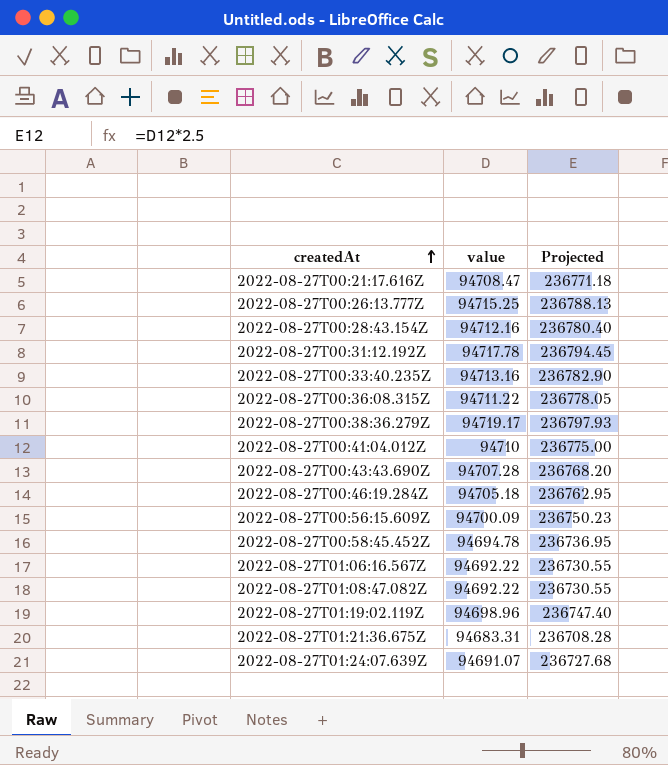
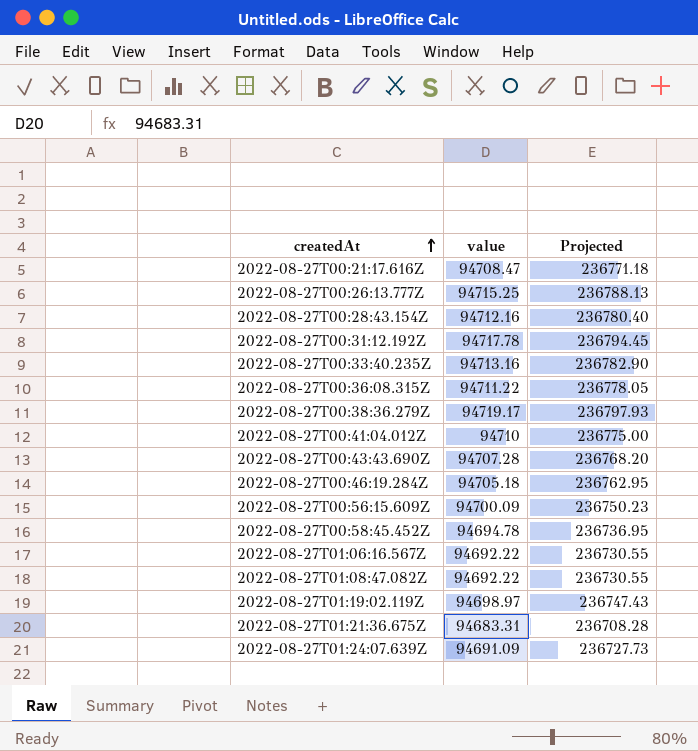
2022-08-27T01:19:02.119Z | value: 94698.96 -> 94698.97
2022-08-27T01:19:02.119Z | Projected: 236747.40 -> 236747.43
2022-08-27T01:24:07.639Z | value: 94691.07 -> 94691.09
2022-08-27T01:24:07.639Z | Projected: 236727.68 -> 236727.73

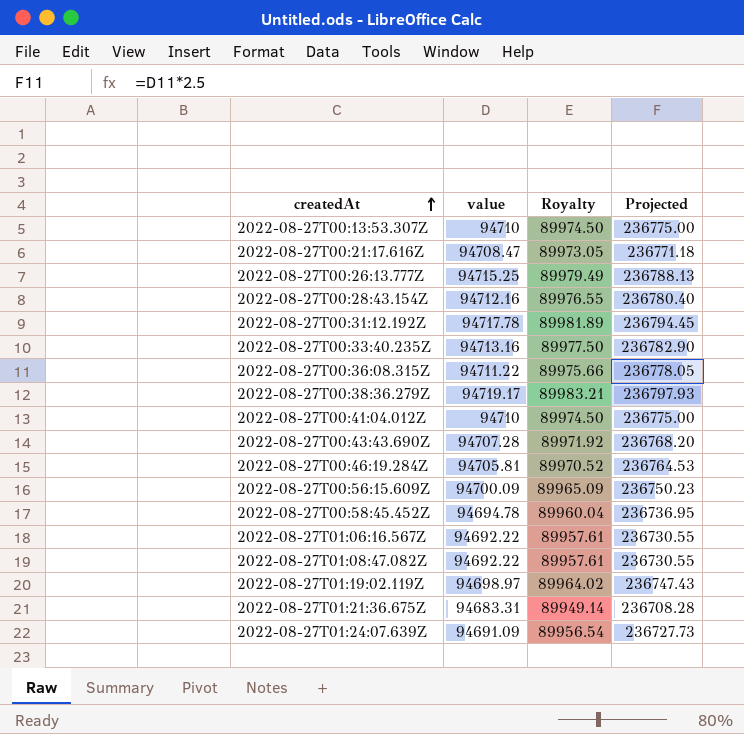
column Royalty | formula: none -> [value] * 0.95
row 2022-08-27T00:13:53.307Z: none -> 94710 | 89974.50 | 236775.00
2022-08-27T00:46:19.284Z | value: 94705.18 -> 94705.81
2022-08-27T00:46:19.284Z | Projected: 236762.95 -> 236764.53

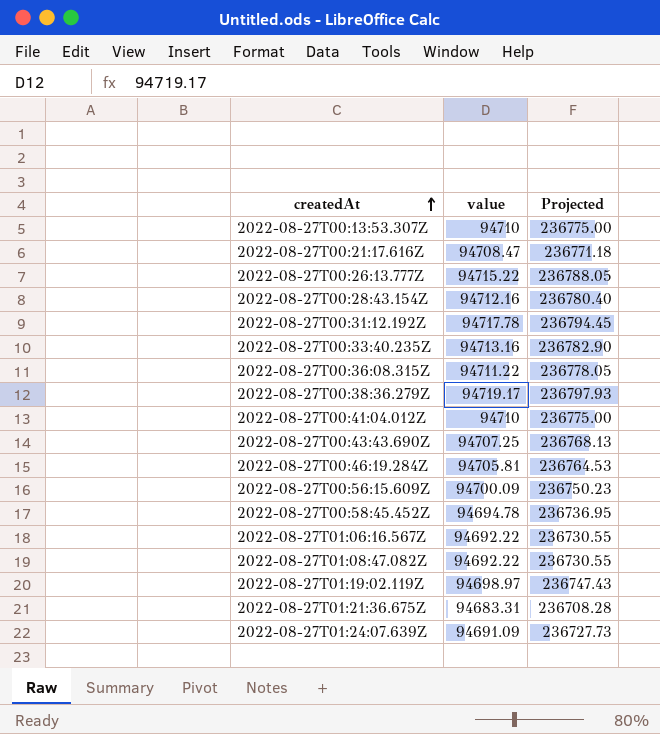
column Royalty | formula: [value] * 0.95 -> none
2022-08-27T00:26:13.777Z | value: 94715.25 -> 94715.22
2022-08-27T00:26:13.777Z | Projected: 236788.13 -> 236788.05
2022-08-27T00:43:43.690Z | value: 94707.28 -> 94707.25
2022-08-27T00:43:43.690Z | Projected: 236768.20 -> 236768.13

